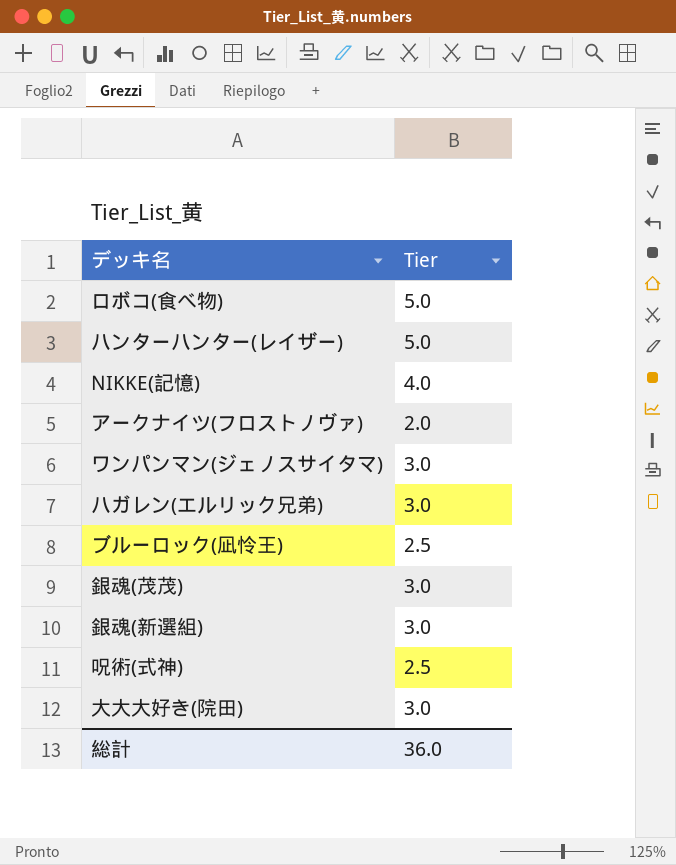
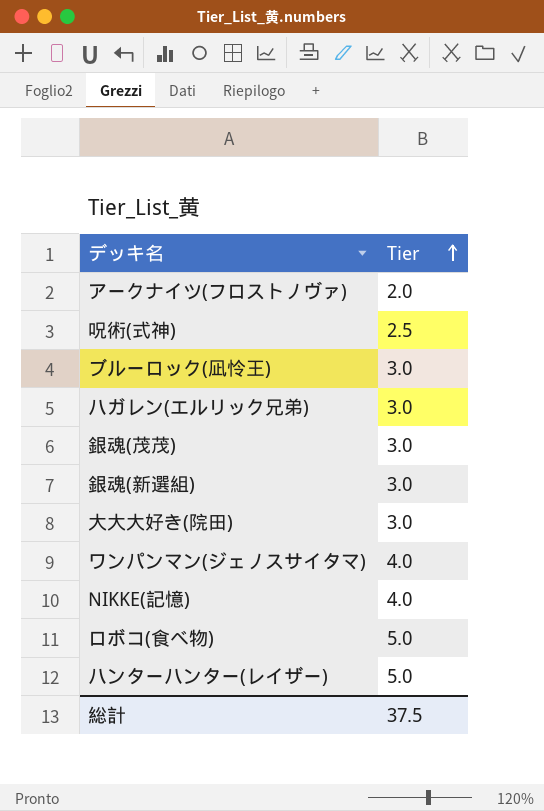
row order: none -> Tier ascending
ブルーロック(凪怜王) | Tier: 2.5 -> 3.0
ワンパンマン(ジェノスサイタマ) | Tier: 3.0 -> 4.0
総計 | Tier: 36.0 -> 37.5

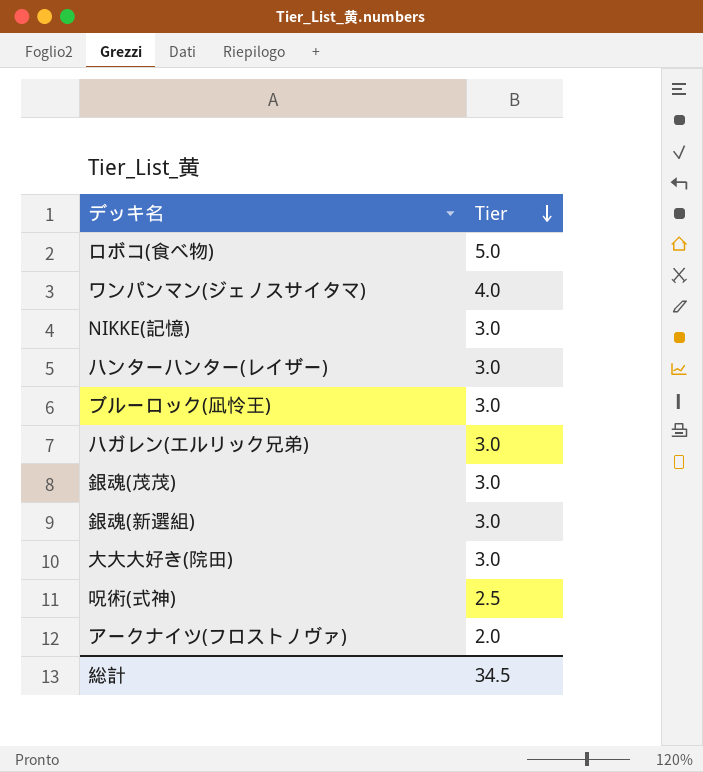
row order: Tier ascending -> Tier descending
NIKKE(記憶) | Tier: 4.0 -> 3.0
ハンターハンター(レイザー) | Tier: 5.0 -> 3.0
総計 | Tier: 37.5 -> 34.5

